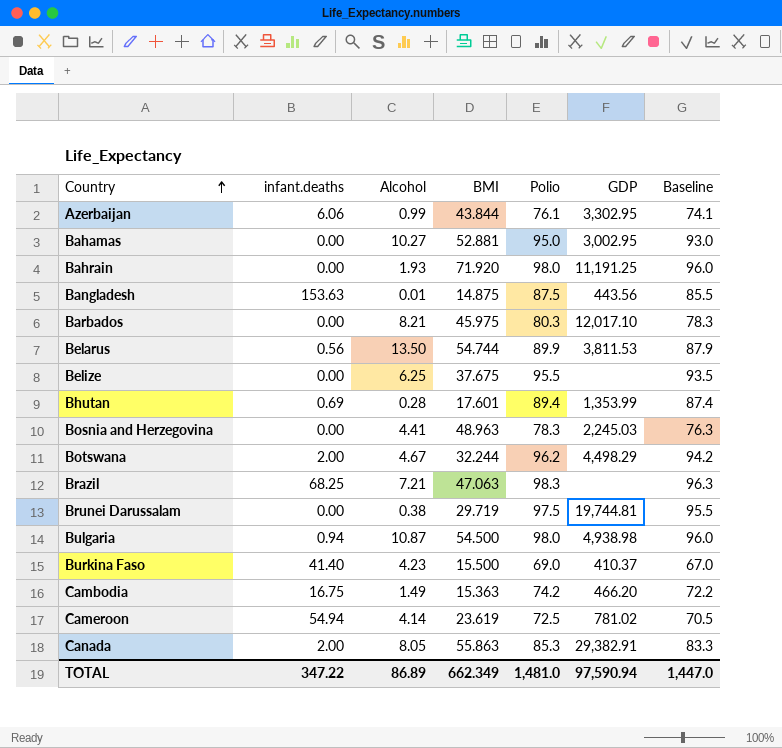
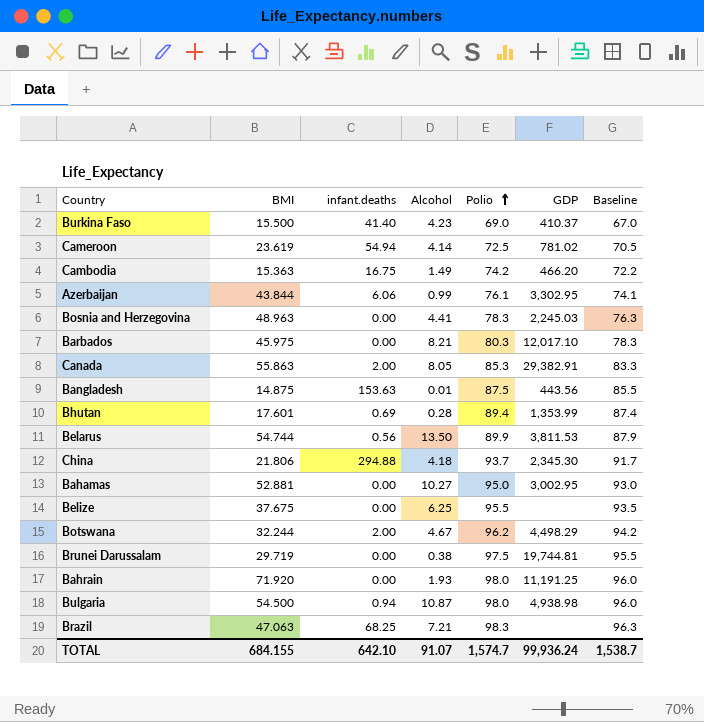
row order: Country ascending -> Polio ascending
column BMI | position: 4 -> 2
row China: none -> 21.806 | 294.88 | 4.18 | 93.7 | 2,345.30 | 91.7
TOTAL | BMI: 662.349 -> 684.155
TOTAL | infant.deaths: 347.22 -> 642.10
TOTAL | Alcohol: 86.89 -> 91.07
TOTAL | Polio: 1,481.0 -> 1,574.7
TOTAL | GDP: 97,590.94 -> 99,936.24
TOTAL | Baseline: 1,447.0 -> 1,538.7

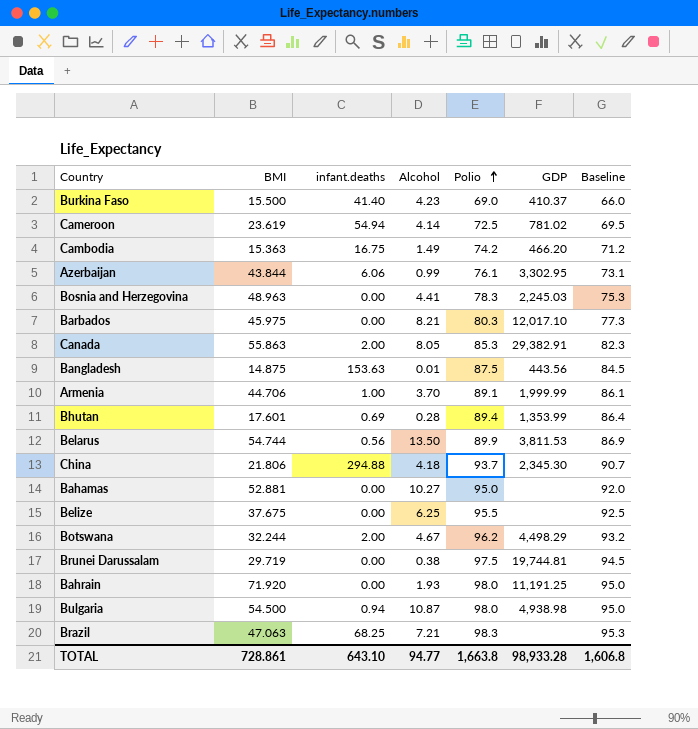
column Baseline | formula: [Polio] - 2 -> [Polio] - 3
row Armenia: none -> 44.706 | 1.00 | 3.70 | 89.1 | 1,999.99 | 86.1
Bahamas | GDP: 3,002.95 -> none
TOTAL | BMI: 684.155 -> 728.861
TOTAL | infant.deaths: 642.10 -> 643.10
TOTAL | Alcohol: 91.07 -> 94.77
TOTAL | Polio: 1,574.7 -> 1,663.8
TOTAL | GDP: 99,936.24 -> 98,933.28
TOTAL | Baseline: 1,538.7 -> 1,606.8

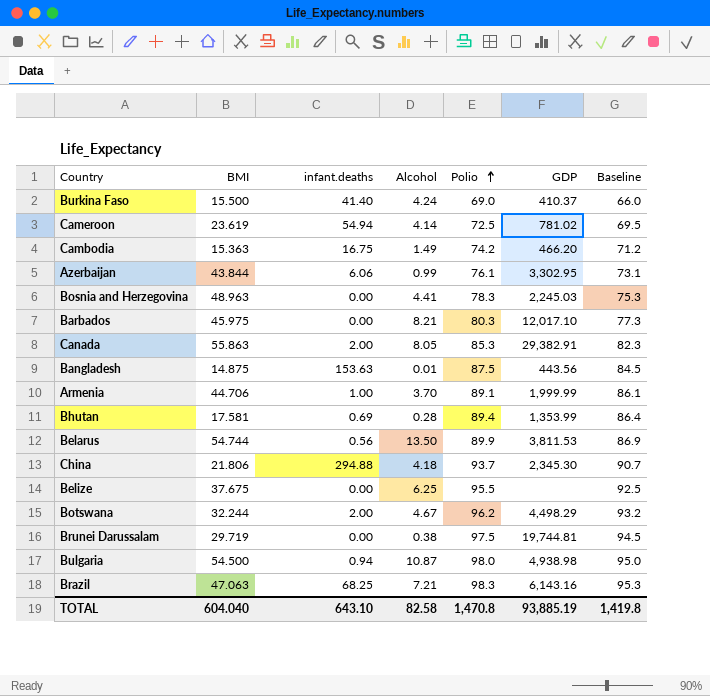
row Bahamas: 52.881 | 0.00 | 10.27 | 95.0 | none | 92.0 -> none
row Bahrain: 71.920 | 0.00 | 1.93 | 98.0 | 11,191.25 | 95.0 -> none
Burkina Faso | Alcohol: 4.23 -> 4.24
Bhutan | BMI: 17.601 -> 17.581
Brazil | GDP: none -> 6,143.16
TOTAL | BMI: 728.861 -> 604.040
TOTAL | Alcohol: 94.77 -> 82.58
TOTAL | Polio: 1,663.8 -> 1,470.8
TOTAL | GDP: 98,933.28 -> 93,885.19
TOTAL | Baseline: 1,606.8 -> 1,419.8

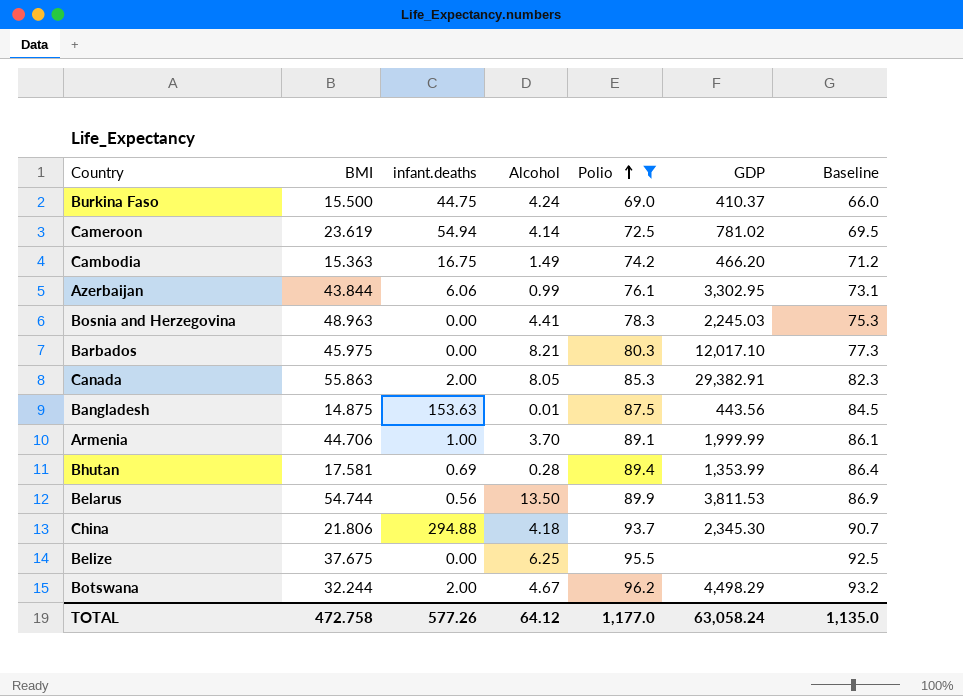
filter: none -> Polio <= 96.2
Burkina Faso | infant.deaths: 41.40 -> 44.75
TOTAL | BMI: 604.040 -> 472.758
TOTAL | infant.deaths: 643.10 -> 577.26
TOTAL | Alcohol: 82.58 -> 64.12
TOTAL | Polio: 1,470.8 -> 1,177.0
TOTAL | GDP: 93,885.19 -> 63,058.24
TOTAL | Baseline: 1,419.8 -> 1,135.0

